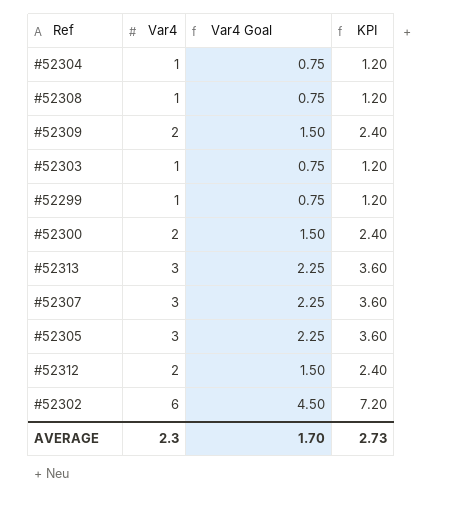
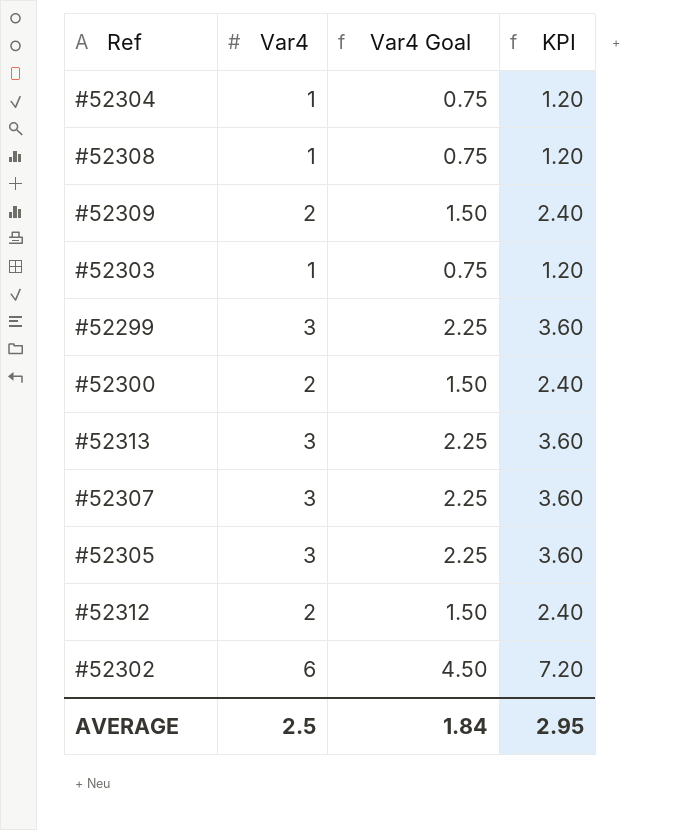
#52299 | Var4: 1 -> 3
#52299 | Var4 Goal: 0.75 -> 2.25
#52299 | KPI: 1.20 -> 3.60
AVERAGE | Var4: 2.3 -> 2.5
AVERAGE | Var4 Goal: 1.70 -> 1.84
AVERAGE | KPI: 2.73 -> 2.95

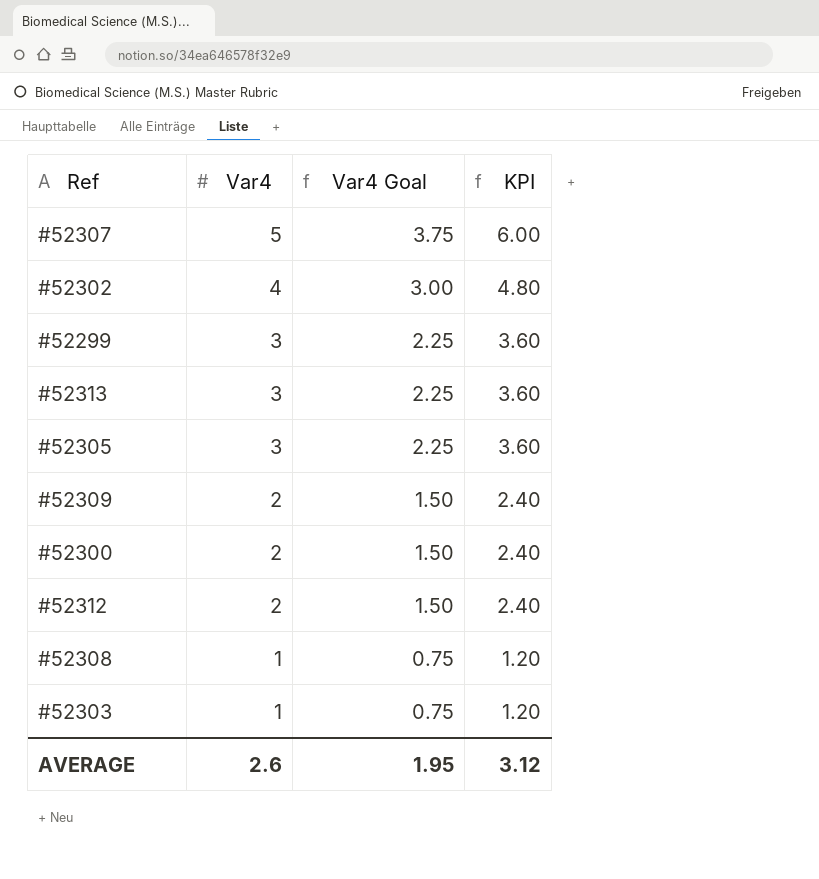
row order: none -> Var4 descending
row #52304: 1 | 0.75 | 1.20 -> none
#52307 | Var4: 3 -> 5
#52307 | Var4 Goal: 2.25 -> 3.75
#52307 | KPI: 3.60 -> 6.00
#52302 | Var4: 6 -> 4
#52302 | Var4 Goal: 4.50 -> 3.00
#52302 | KPI: 7.20 -> 4.80
AVERAGE | Var4: 2.5 -> 2.6
AVERAGE | Var4 Goal: 1.84 -> 1.95
AVERAGE | KPI: 2.95 -> 3.12

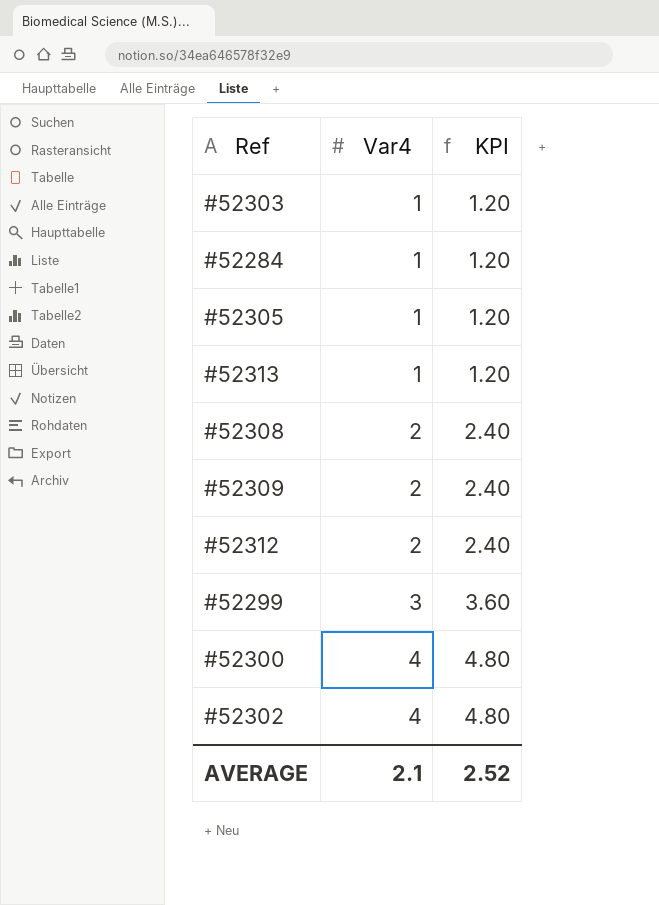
row order: Var4 descending -> Var4 ascending
column Var4 Goal | formula: [Var4] * 0.75 -> none
row #52307: 5 | 3.75 | 6.00 -> none
row #52284: none -> 1 | 1.20
#52305 | Var4: 3 -> 1
#52305 | KPI: 3.60 -> 1.20
#52313 | Var4: 3 -> 1
#52313 | KPI: 3.60 -> 1.20
#52308 | Var4: 1 -> 2
#52308 | KPI: 1.20 -> 2.40
#52300 | Var4: 2 -> 4
#52300 | KPI: 2.40 -> 4.80
AVERAGE | Var4: 2.6 -> 2.1
AVERAGE | KPI: 3.12 -> 2.52

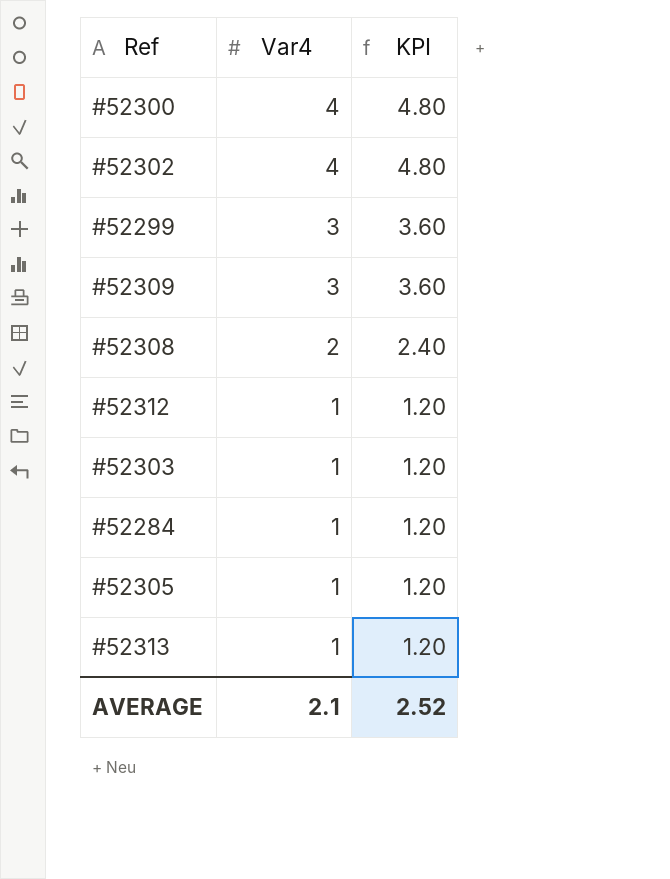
row order: Var4 ascending -> Var4 descending
#52309 | Var4: 2 -> 3
#52309 | KPI: 2.40 -> 3.60
#52312 | Var4: 2 -> 1
#52312 | KPI: 2.40 -> 1.20

